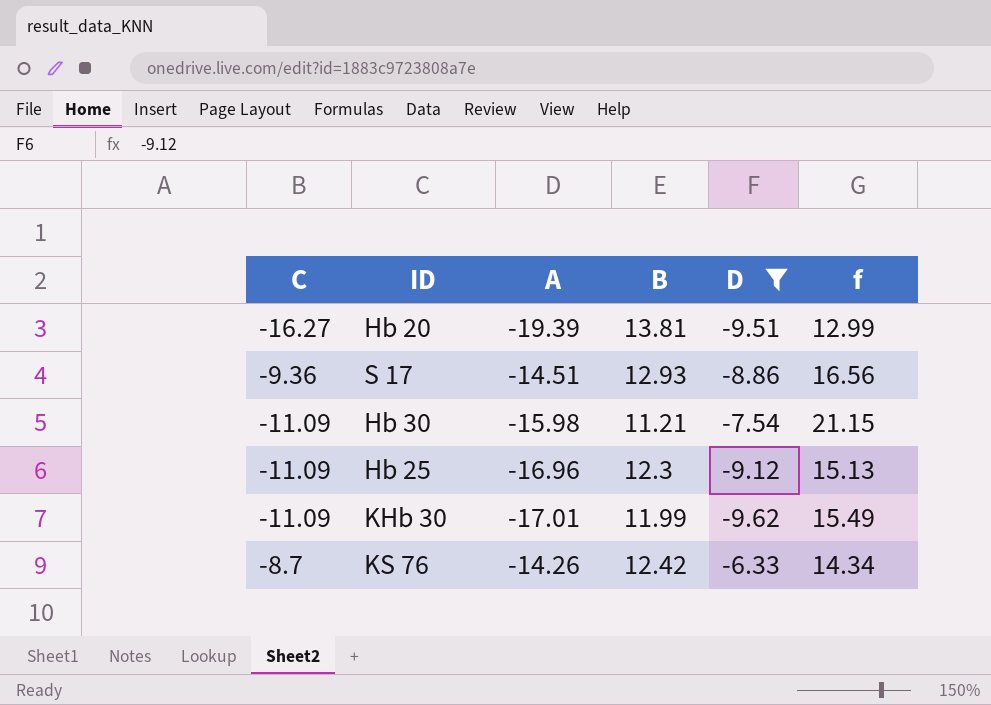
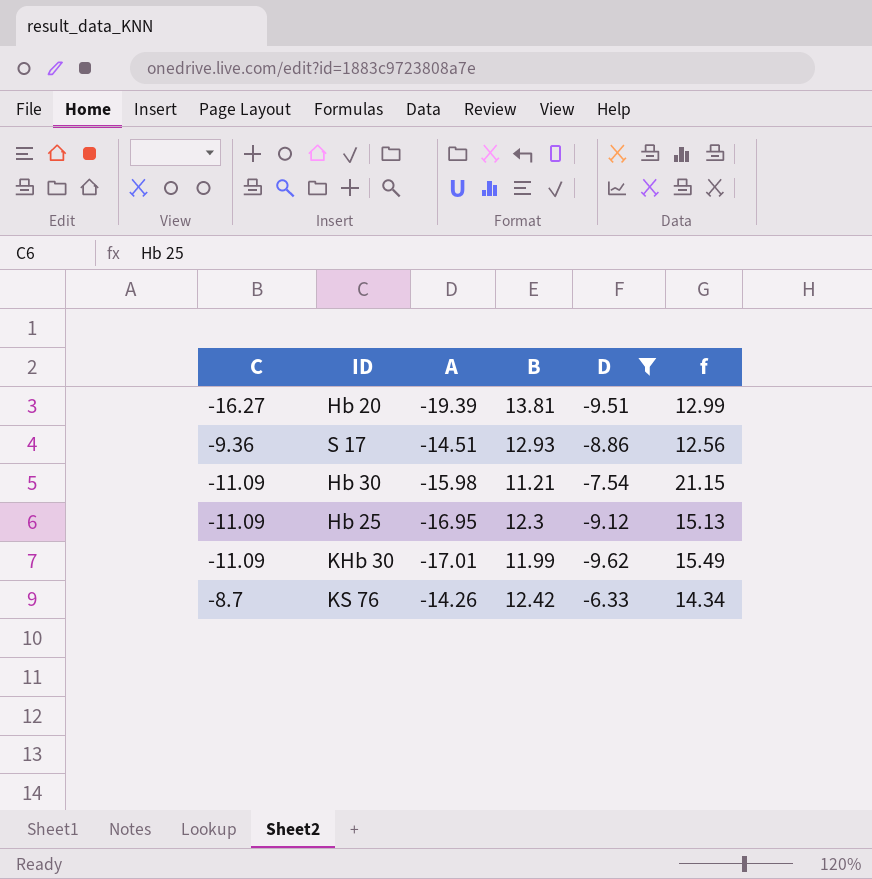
S 17 | f: 16.56 -> 12.56
Hb 25 | A: -16.96 -> -16.95

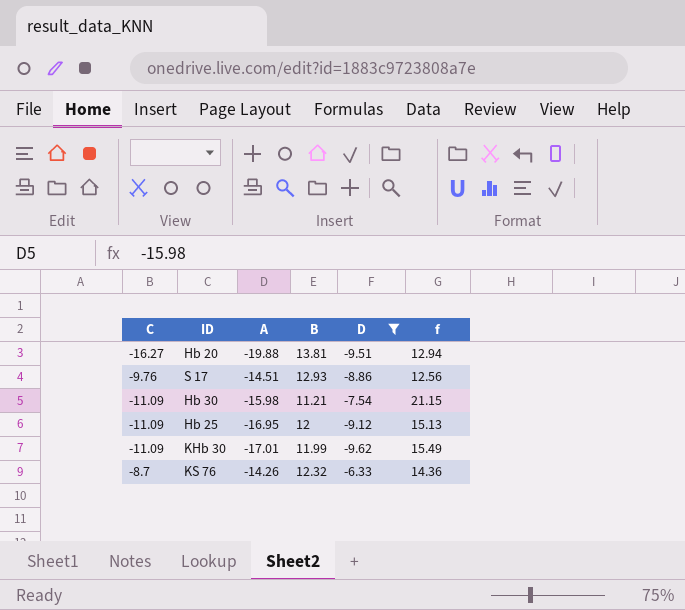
Hb 20 | A: -19.39 -> -19.88
Hb 20 | f: 12.99 -> 12.94
S 17 | C: -9.36 -> -9.76
Hb 25 | B: 12.3 -> 12
KS 76 | B: 12.42 -> 12.32
KS 76 | f: 14.34 -> 14.36

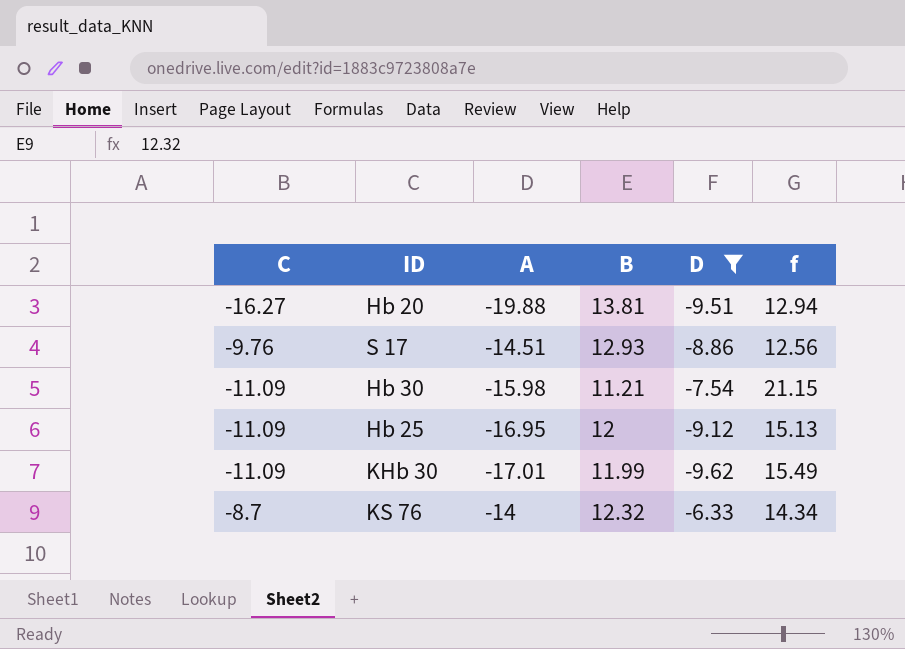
KS 76 | A: -14.26 -> -14
KS 76 | f: 14.36 -> 14.34

